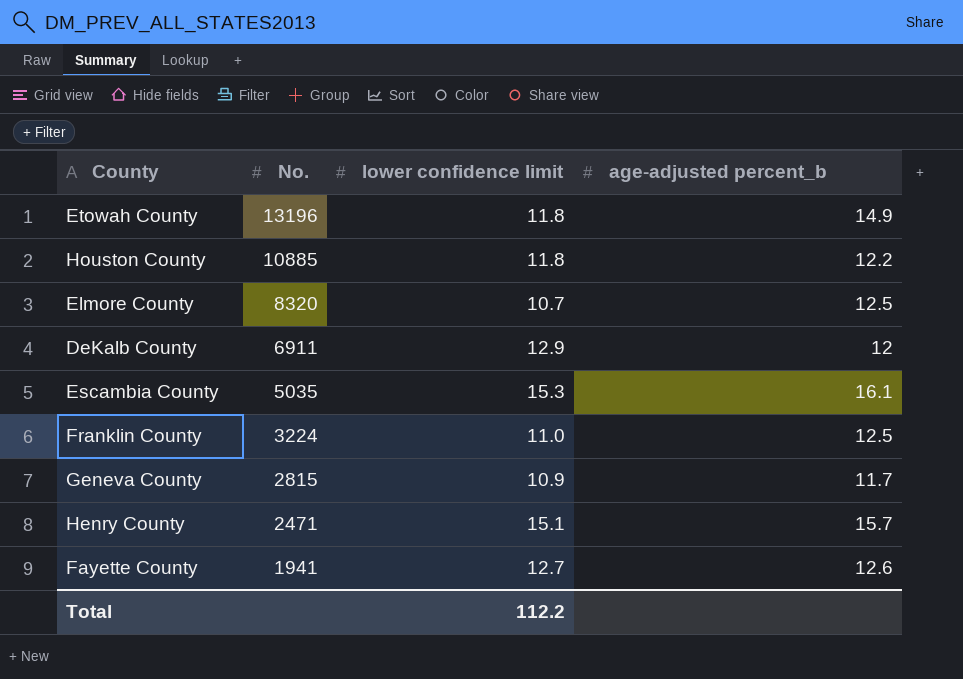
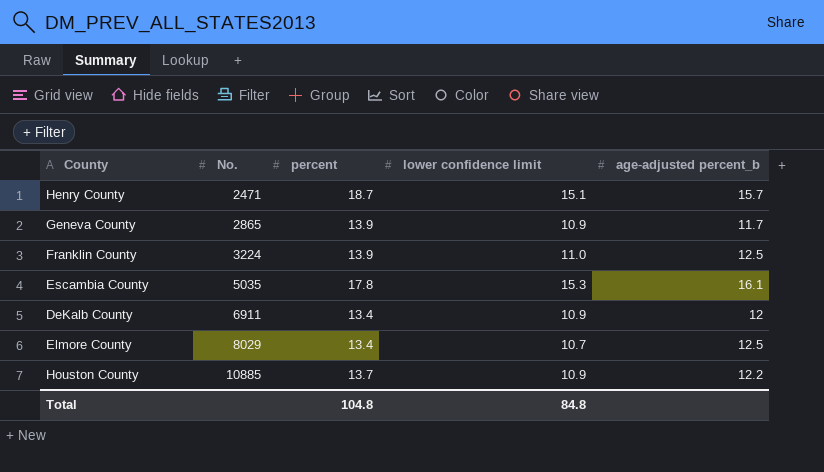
row order: No. descending -> No. ascending
column percent | position: none -> 3
row Etowah County: 13196 | 11.8 | 14.9 -> none
row Fayette County: 1941 | 12.7 | 12.6 -> none
Geneva County | No.: 2815 -> 2865
DeKalb County | lower confidence limit: 12.9 -> 10.9
Elmore County | No.: 8320 -> 8029
Houston County | lower confidence limit: 11.8 -> 10.9
Total | lower confidence limit: 112.2 -> 84.8

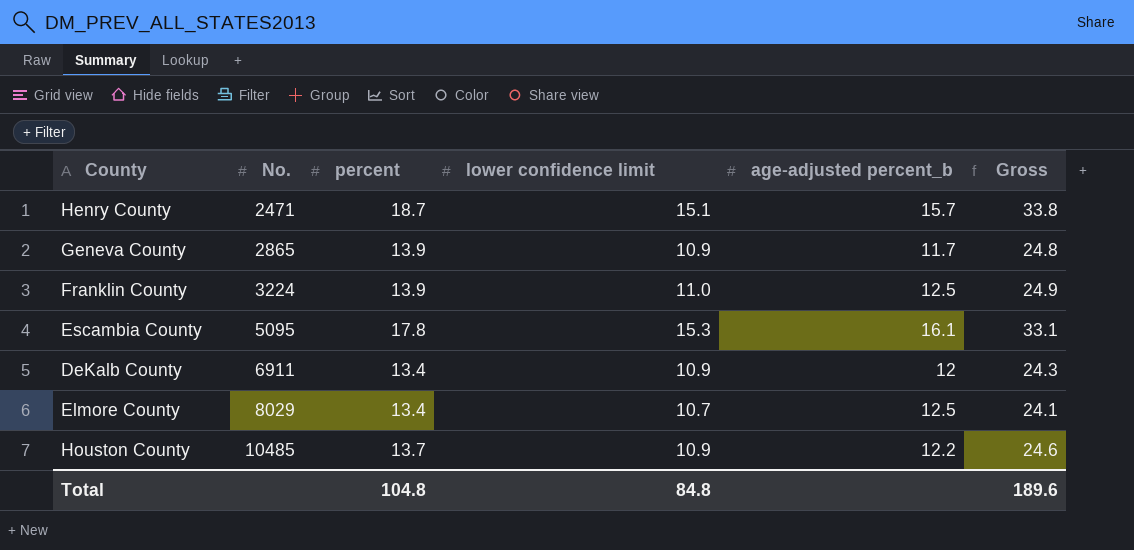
column Gross | formula: none -> [percent] + [lower confidence limit]
Escambia County | No.: 5035 -> 5095
Houston County | No.: 10885 -> 10485

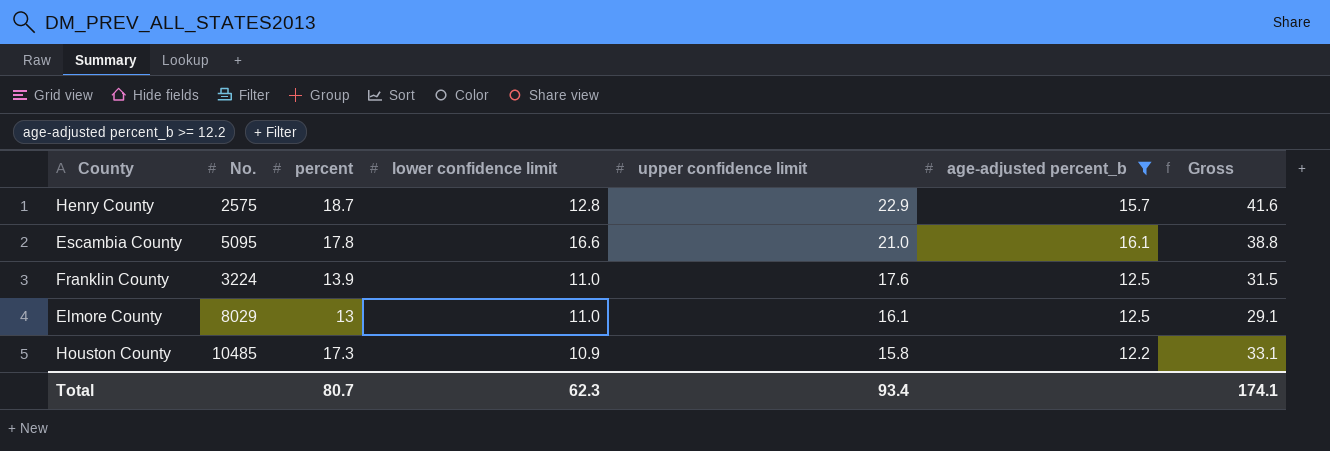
filter: none -> age-adjusted percent_b >= 12.2
row order: No. ascending -> upper confidence limit descending
column upper confidence limit | position: none -> 5
column Gross | formula: [percent] + [lower confidence limit] -> [percent] + [upper confidence limit]
Henry County | No.: 2471 -> 2575
Henry County | lower confidence limit: 15.1 -> 12.8
Escambia County | lower confidence limit: 15.3 -> 16.6
Elmore County | percent: 13.4 -> 13
Elmore County | lower confidence limit: 10.7 -> 11.0
Houston County | percent: 13.7 -> 17.3
Total | percent: 104.8 -> 80.7
Total | lower confidence limit: 84.8 -> 62.3
Total | Gross: 189.6 -> 174.1

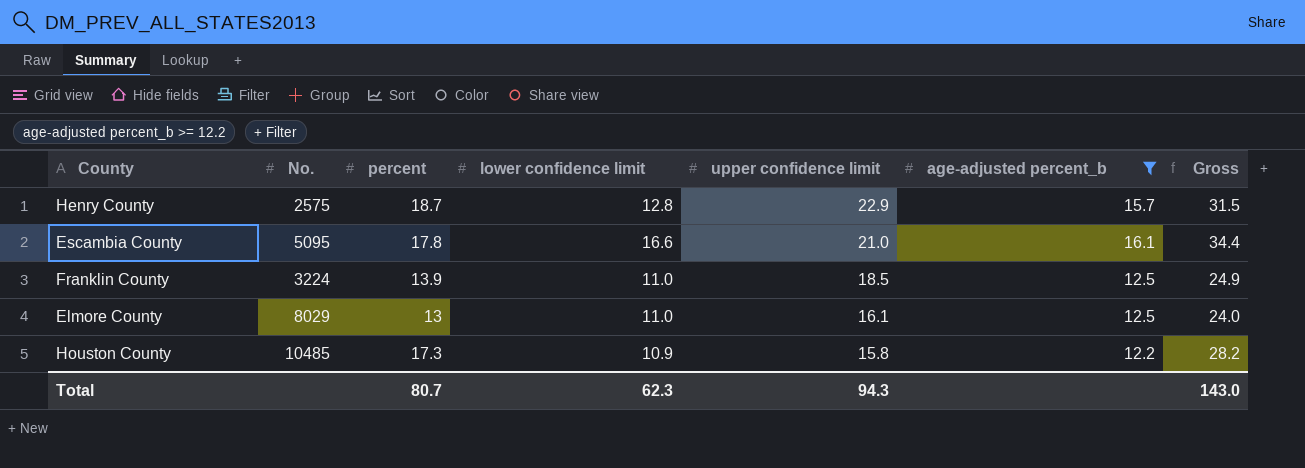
column Gross | formula: [percent] + [upper confidence limit] -> [percent] + [lower confidence limit]
Franklin County | upper confidence limit: 17.6 -> 18.5
Total | upper confidence limit: 93.4 -> 94.3
Total | Gross: 174.1 -> 143.0

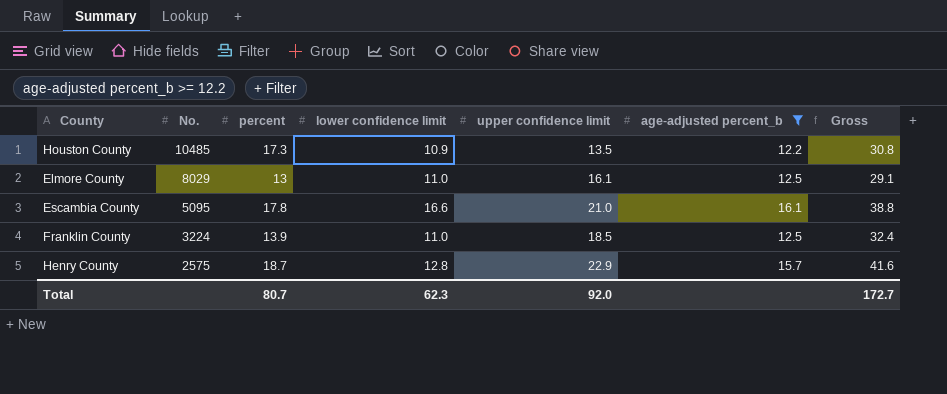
row order: upper confidence limit descending -> No. descending
column Gross | formula: [percent] + [lower confidence limit] -> [percent] + [upper confidence limit]
Houston County | upper confidence limit: 15.8 -> 13.5
Total | upper confidence limit: 94.3 -> 92.0
Total | Gross: 143.0 -> 172.7

